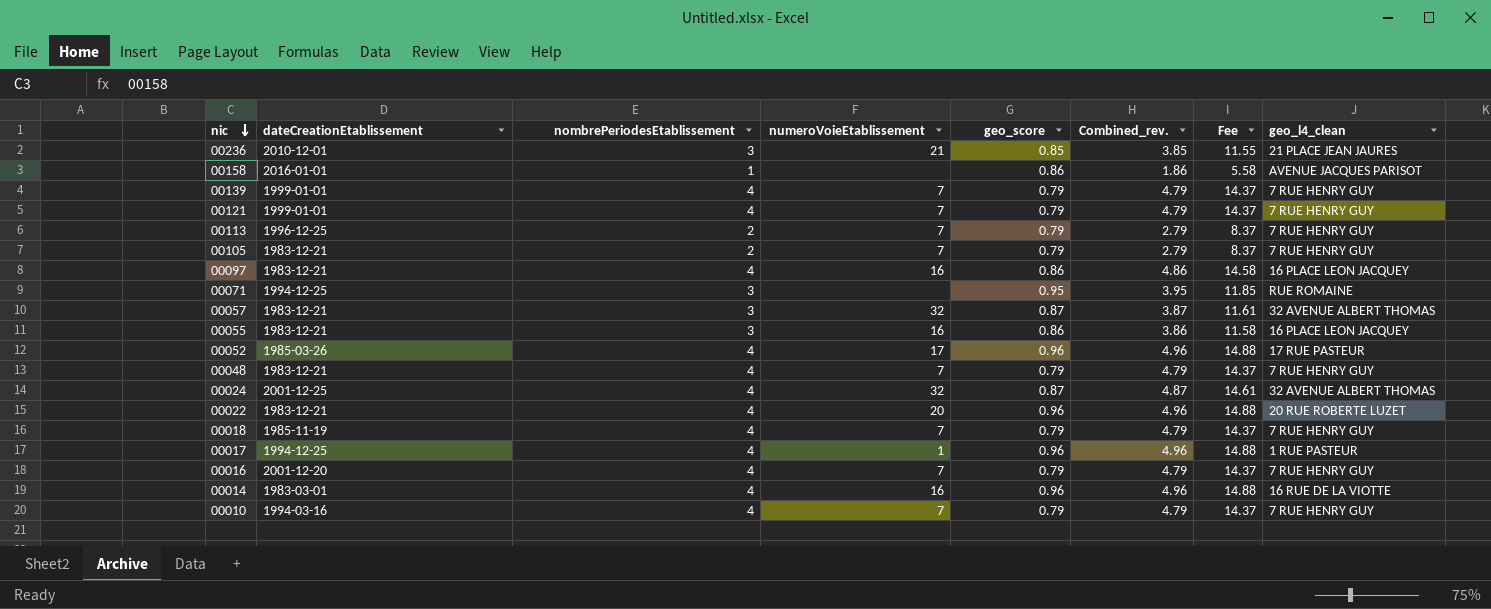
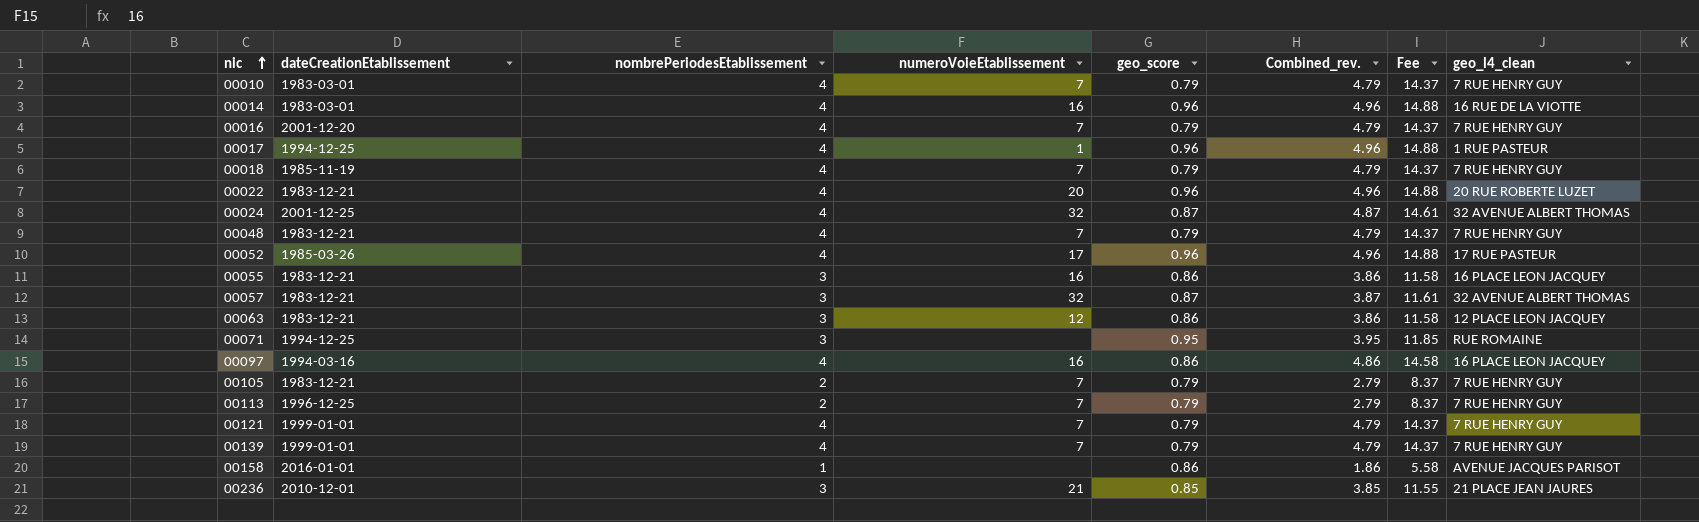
row order: nic descending -> nic ascending
00010 | dateCreationEtablissement: 1994-03-16 -> 1983-03-01
row 00063: none -> 1983-12-21 | 3 | 12 | 0.86 | 3.86 | 11.58 | 12 PLACE LEON JACQUEY
00097 | dateCreationEtablissement: 1983-12-21 -> 1994-03-16

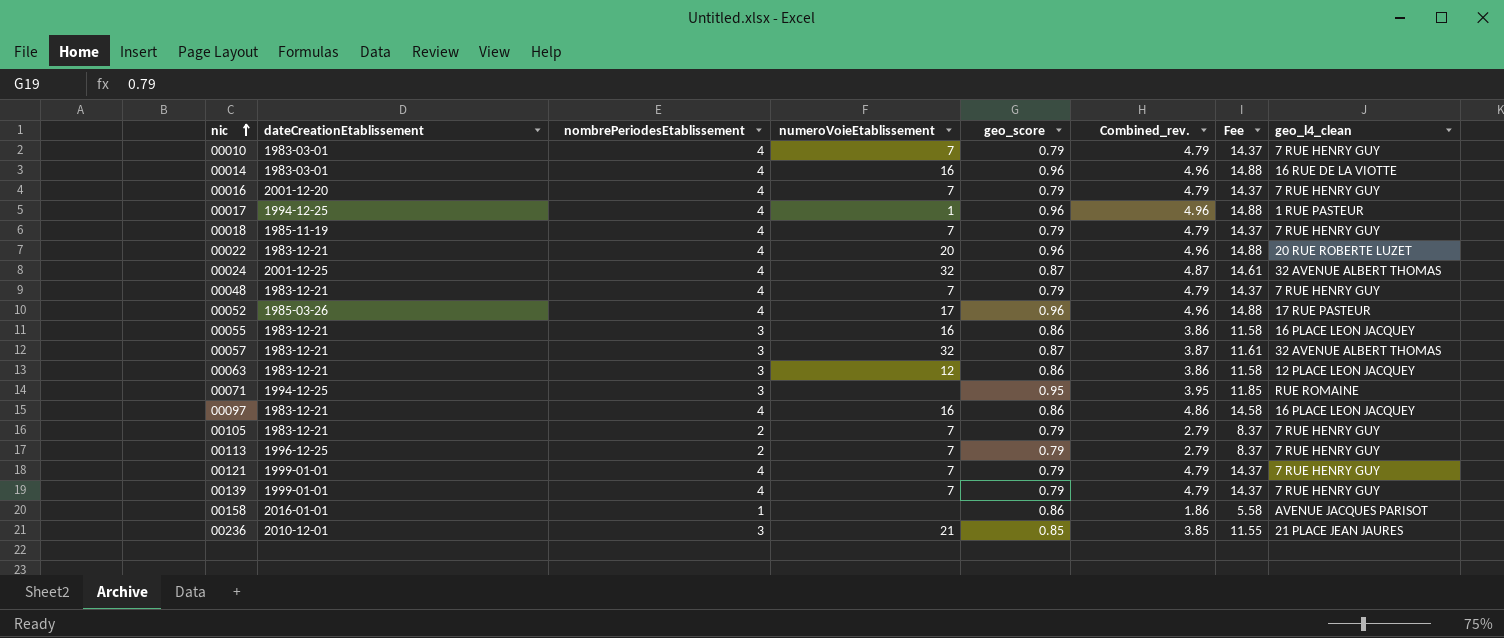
00097 | dateCreationEtablissement: 1994-03-16 -> 1983-12-21

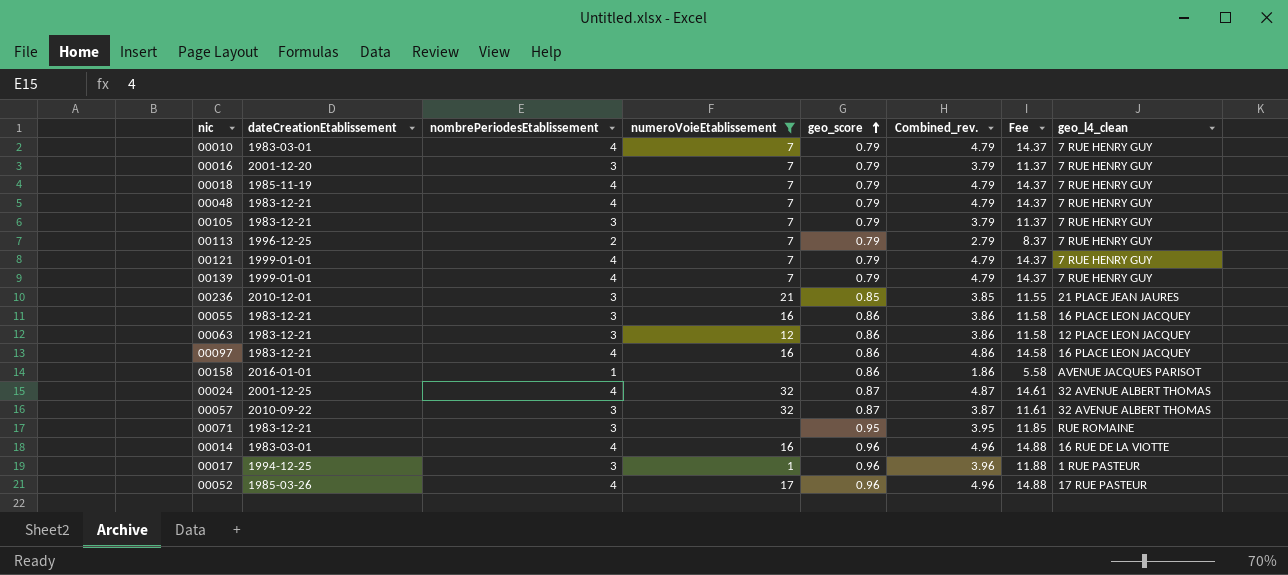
filter: none -> numeroVoieEtablissement != 20
row order: nic ascending -> geo_score ascending
00016 | nombrePeriodesEtablissement: 4 -> 3
00016 | Combined_rev.: 4.79 -> 3.79
00016 | Fee: 14.37 -> 11.37
00105 | nombrePeriodesEtablissement: 2 -> 3
00105 | Combined_rev.: 2.79 -> 3.79
00105 | Fee: 8.37 -> 11.37
00057 | dateCreationEtablissement: 1983-12-21 -> 2010-09-22
00071 | dateCreationEtablissement: 1994-12-25 -> 1983-12-21
00017 | nombrePeriodesEtablissement: 4 -> 3
00017 | Combined_rev.: 4.96 -> 3.96
00017 | Fee: 14.88 -> 11.88

